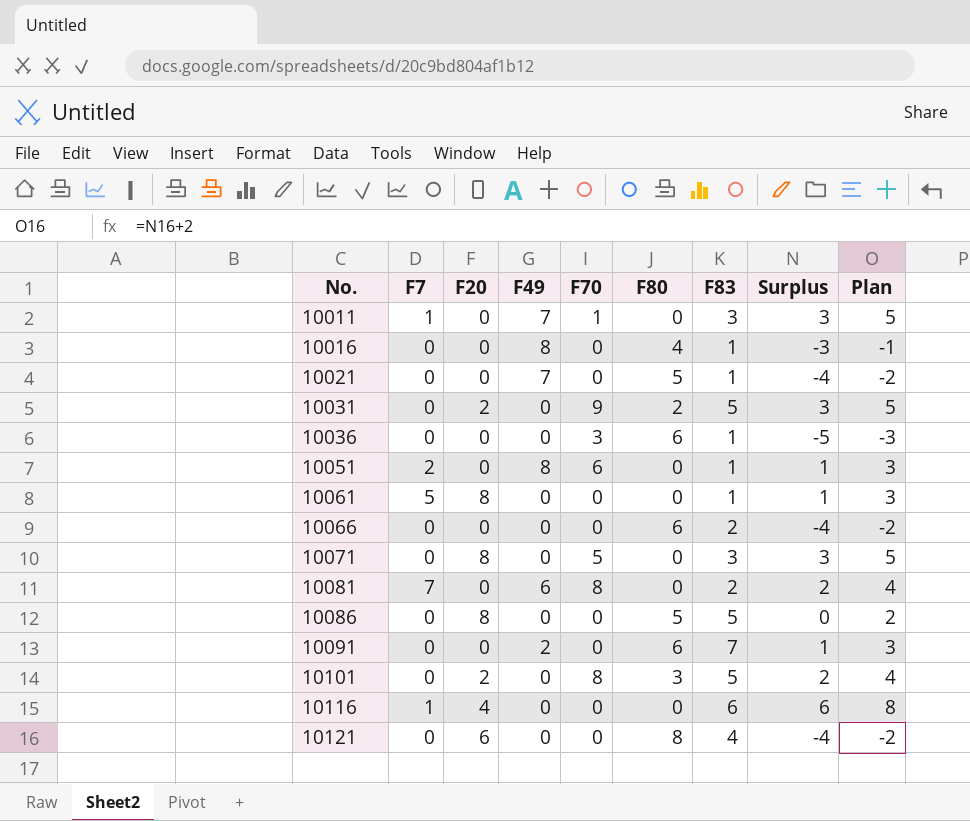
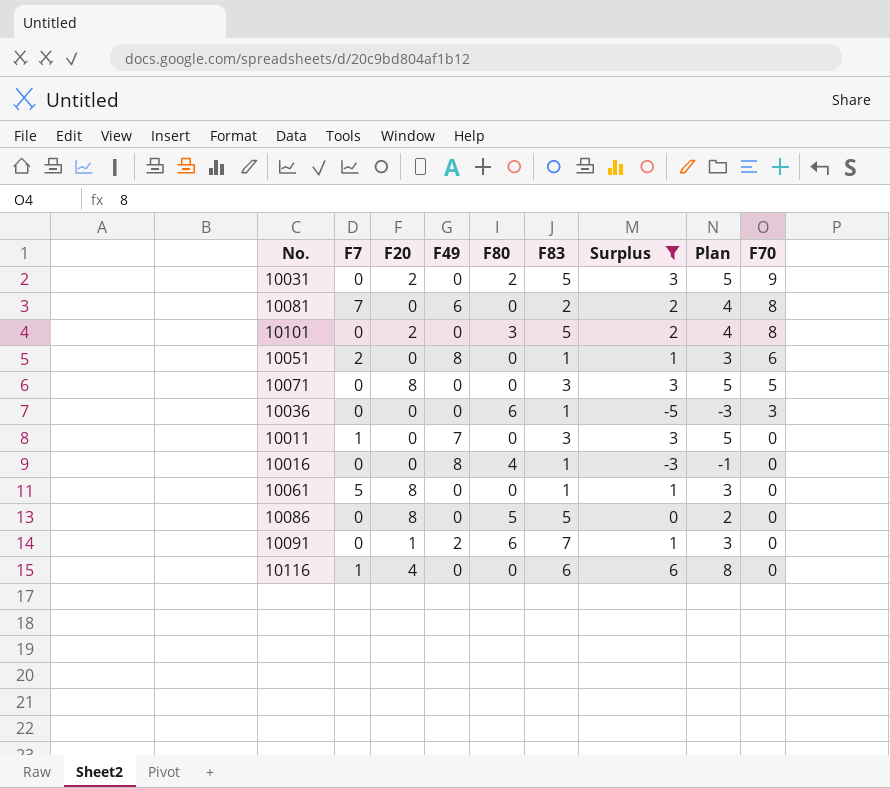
filter: none -> Surplus != -4
row order: No. ascending -> F70 descending
column F70 | position: 5 -> 9
10011 | F70: 1 -> 0
10091 | F20: 0 -> 1

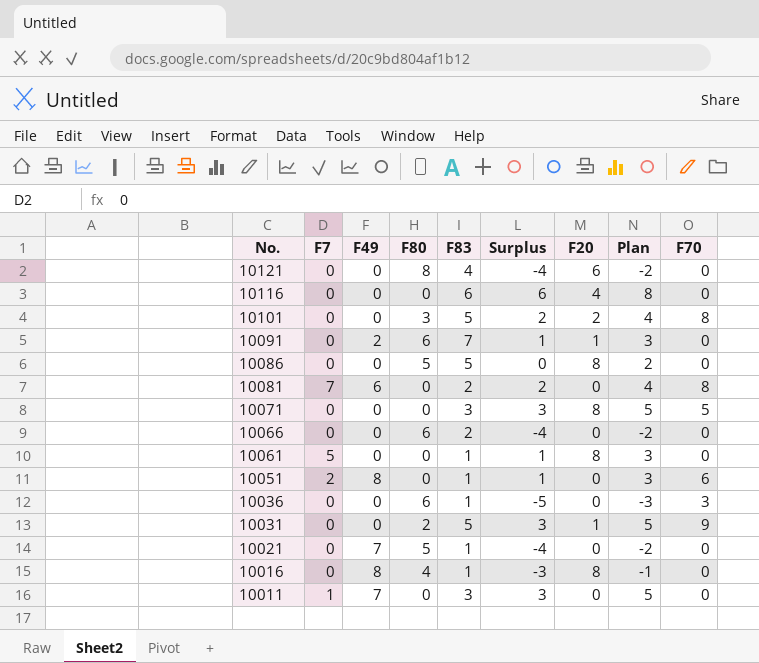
filter: Surplus != -4 -> none
row order: F70 descending -> No. descending
column F20 | position: 3 -> 7
10116 | F7: 1 -> 0
10031 | F20: 2 -> 1
10016 | F20: 0 -> 8

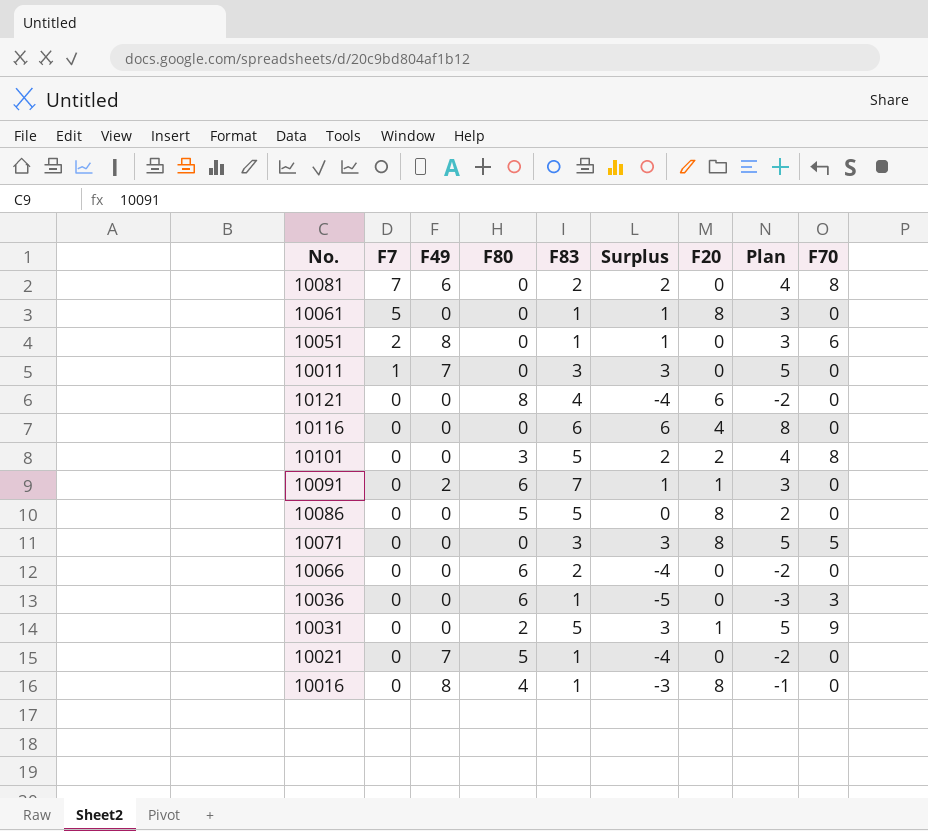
row order: No. descending -> F7 descending

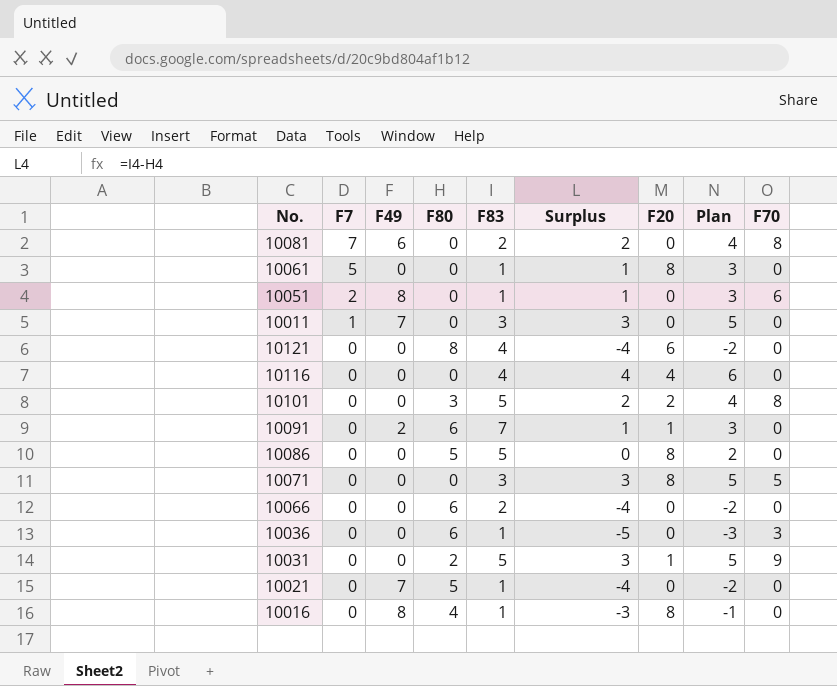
10116 | F83: 6 -> 4
10116 | Surplus: 6 -> 4
10116 | Plan: 8 -> 6

